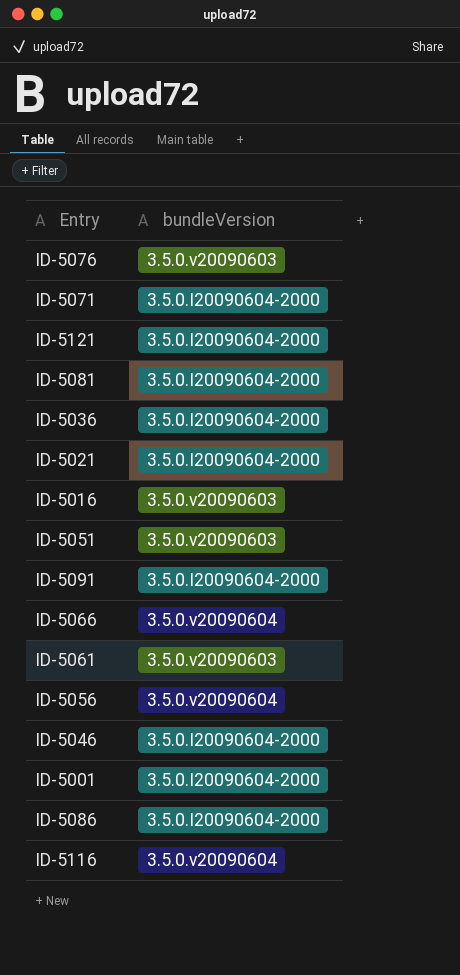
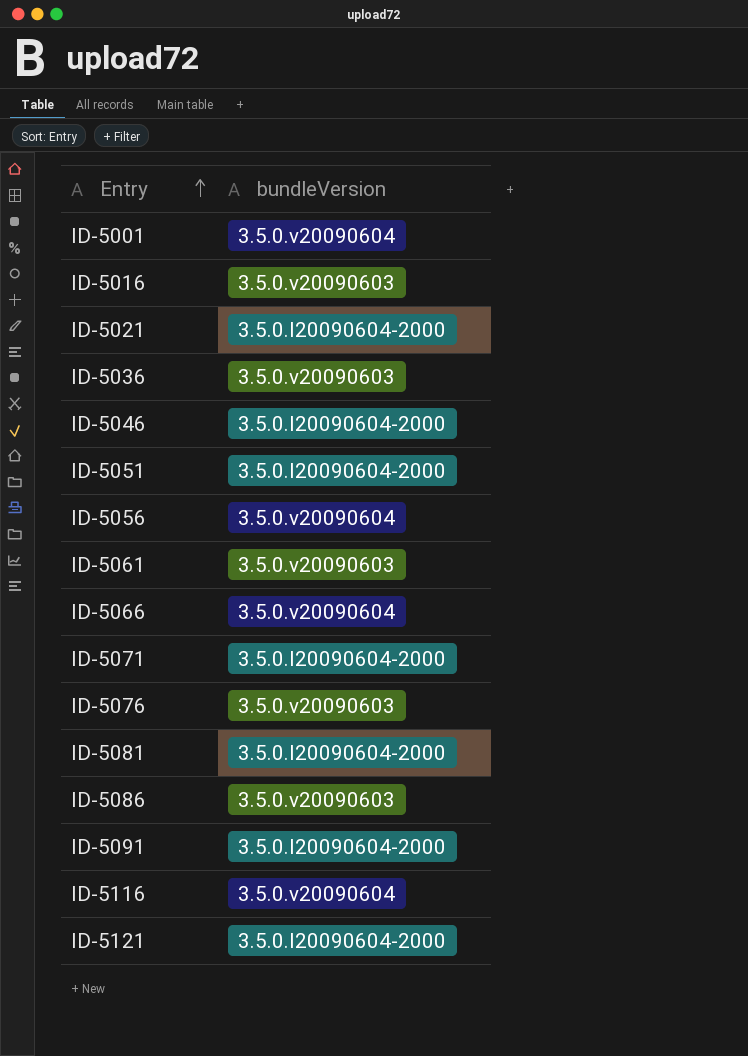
row order: none -> Entry ascending
ID-5001 | bundleVersion: 3.5.0.I20090604-2000 -> 3.5.0.v20090604
ID-5036 | bundleVersion: 3.5.0.I20090604-2000 -> 3.5.0.v20090603
ID-5051 | bundleVersion: 3.5.0.v20090603 -> 3.5.0.I20090604-2000
ID-5086 | bundleVersion: 3.5.0.I20090604-2000 -> 3.5.0.v20090603

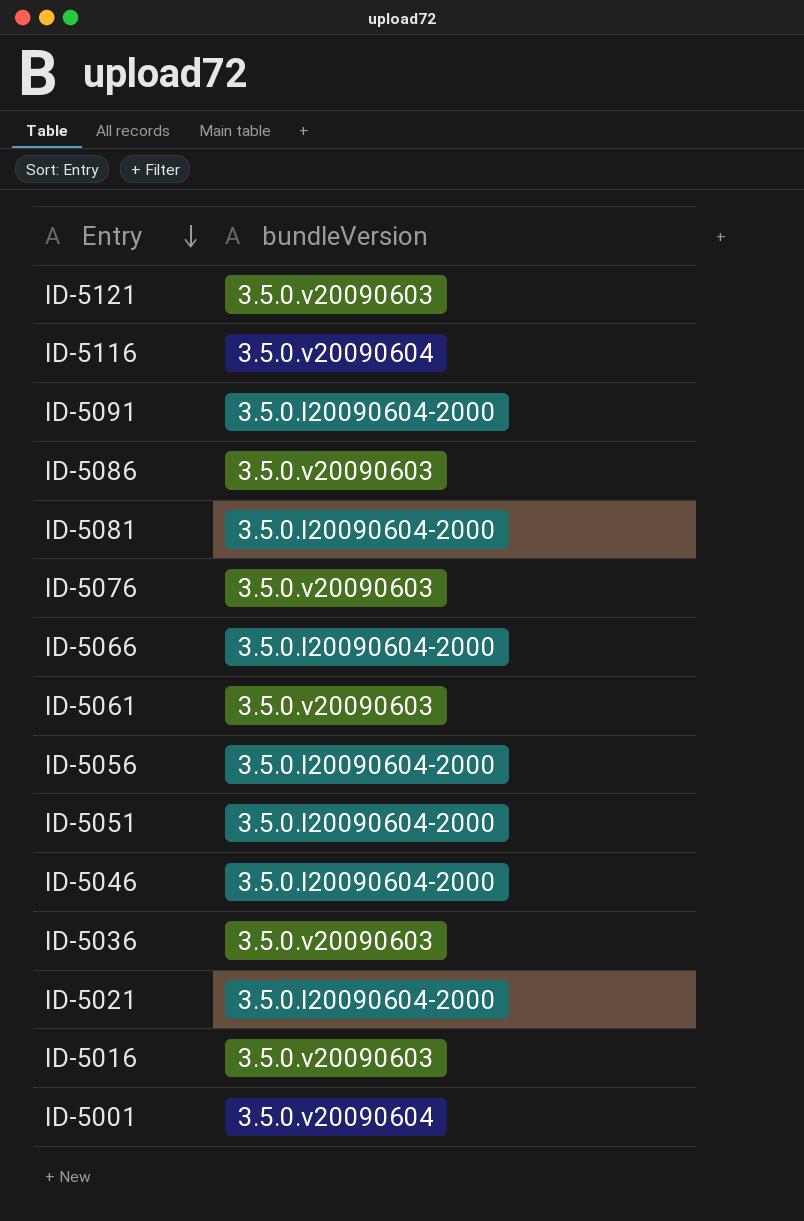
row order: Entry ascending -> Entry descending
row ID-5071: 3.5.0.I20090604-2000 -> none
ID-5121 | bundleVersion: 3.5.0.I20090604-2000 -> 3.5.0.v20090603
ID-5066 | bundleVersion: 3.5.0.v20090604 -> 3.5.0.I20090604-2000
ID-5056 | bundleVersion: 3.5.0.v20090604 -> 3.5.0.I20090604-2000

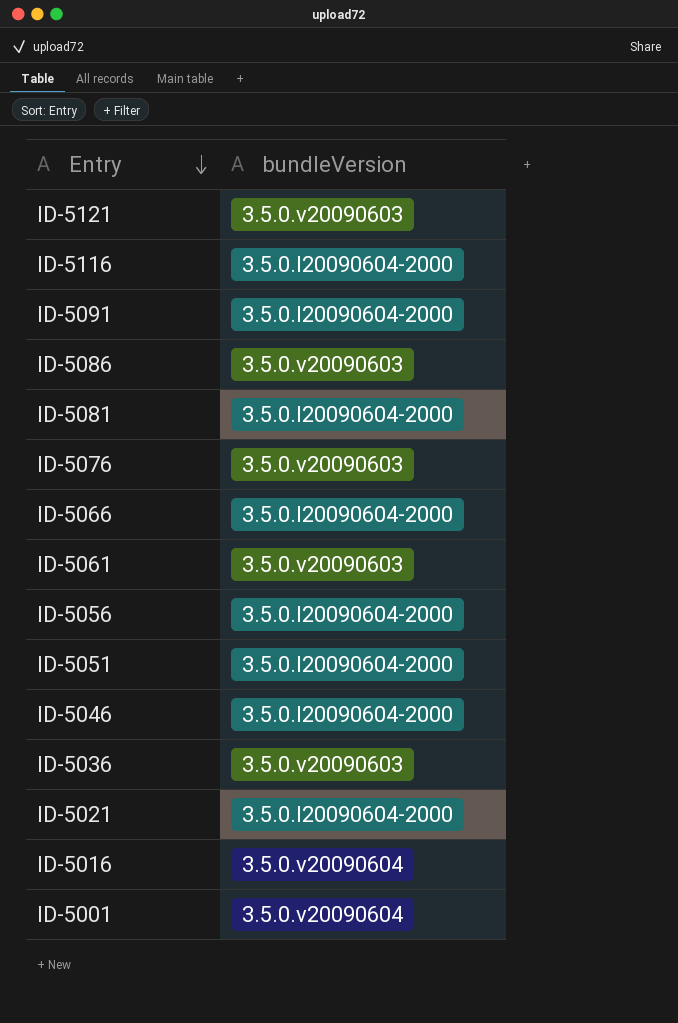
ID-5116 | bundleVersion: 3.5.0.v20090604 -> 3.5.0.I20090604-2000
ID-5016 | bundleVersion: 3.5.0.v20090603 -> 3.5.0.v20090604

